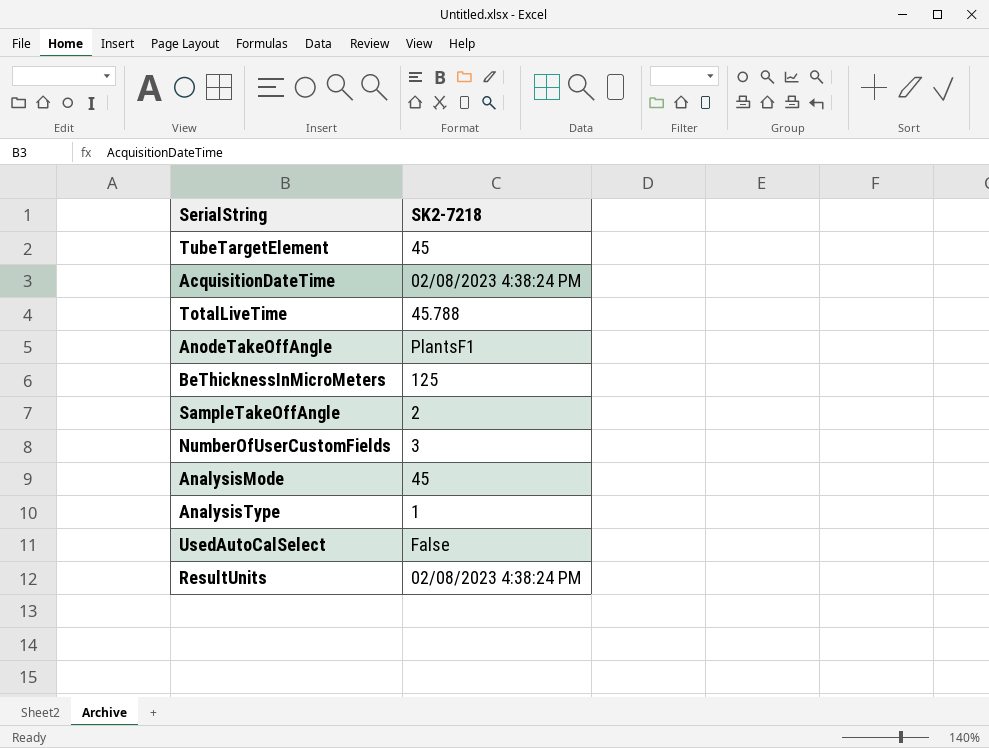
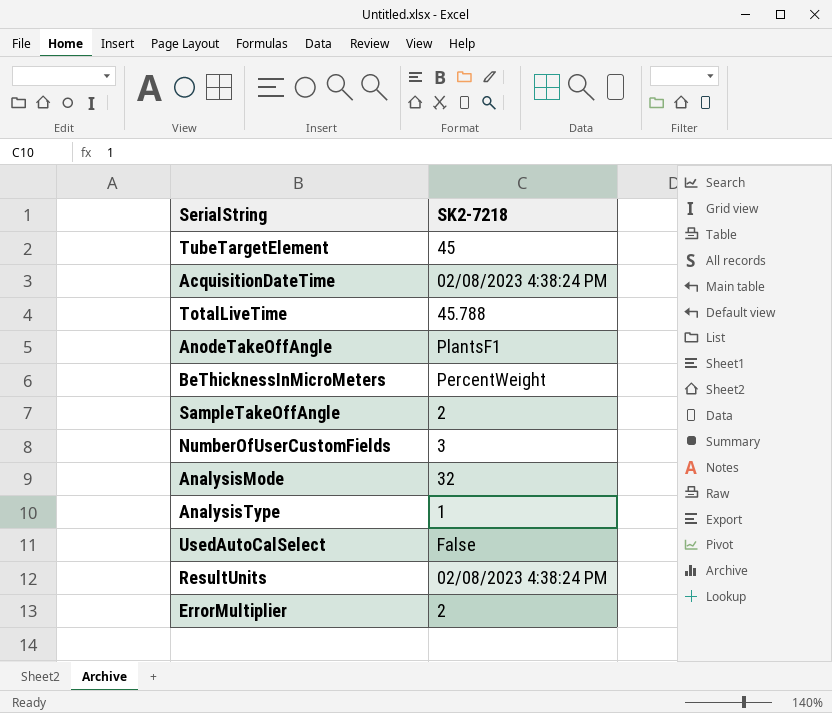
BeThicknessInMicroMeters | SK2-7218: 125 -> PercentWeight
AnalysisMode | SK2-7218: 45 -> 32
row ErrorMultiplier: none -> 2

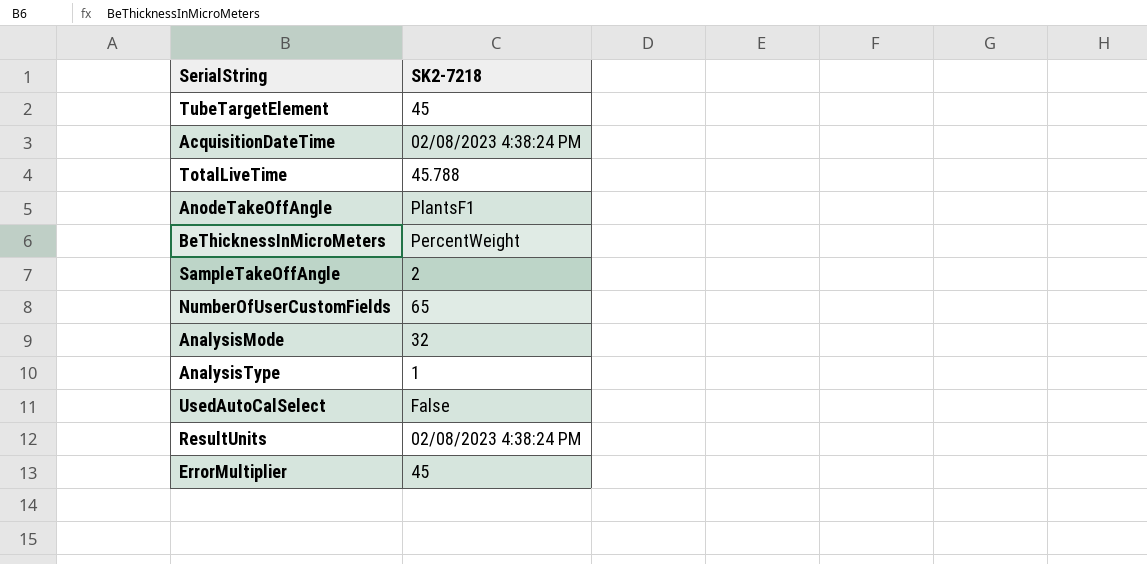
NumberOfUserCustomFields | SK2-7218: 3 -> 65
ErrorMultiplier | SK2-7218: 2 -> 45

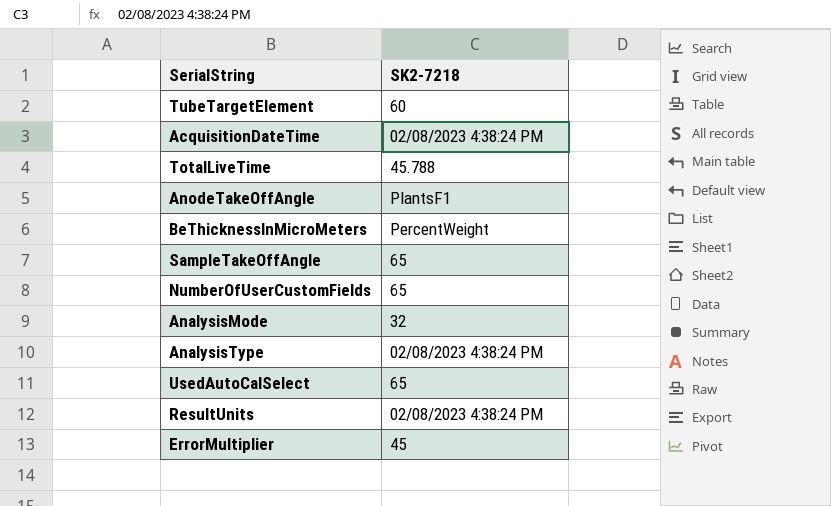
TubeTargetElement | SK2-7218: 45 -> 60
SampleTakeOffAngle | SK2-7218: 2 -> 65
AnalysisType | SK2-7218: 1 -> 02/08/2023 4:38:24 PM
UsedAutoCalSelect | SK2-7218: False -> 65

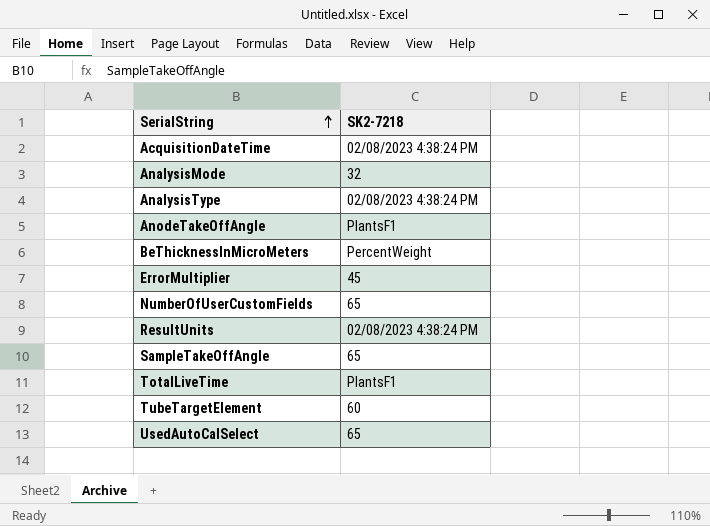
row order: none -> SerialString ascending
TotalLiveTime | SK2-7218: 45.788 -> PlantsF1

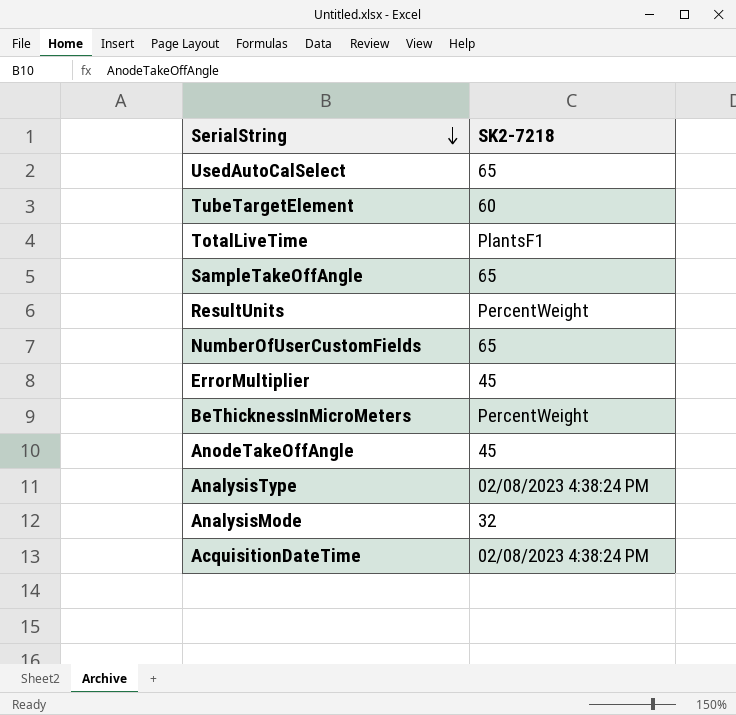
row order: SerialString ascending -> SerialString descending
ResultUnits | SK2-7218: 02/08/2023 4:38:24 PM -> PercentWeight
AnodeTakeOffAngle | SK2-7218: PlantsF1 -> 45

